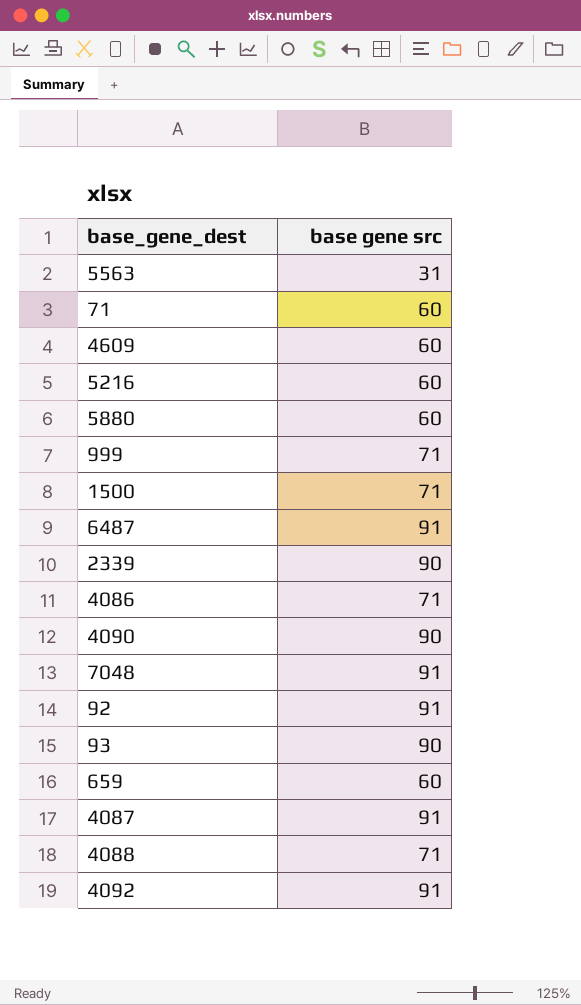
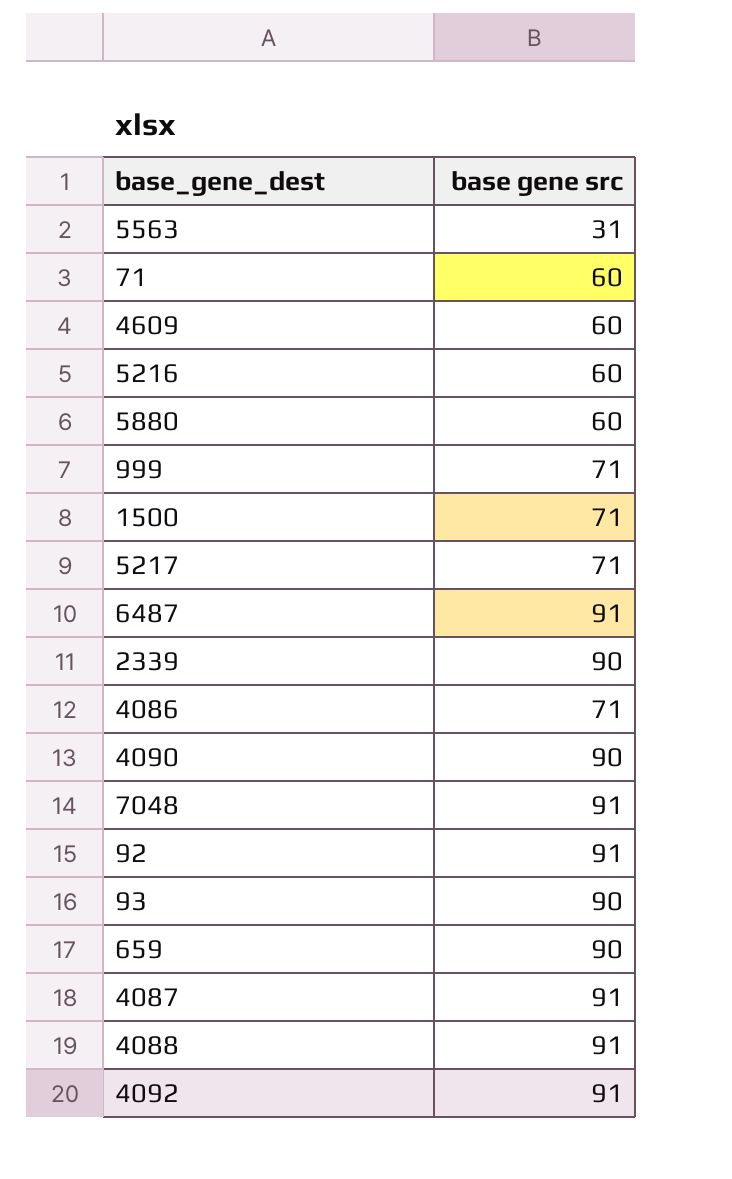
row 5217: none -> 71
659 | base gene src: 60 -> 90
4088 | base gene src: 71 -> 91

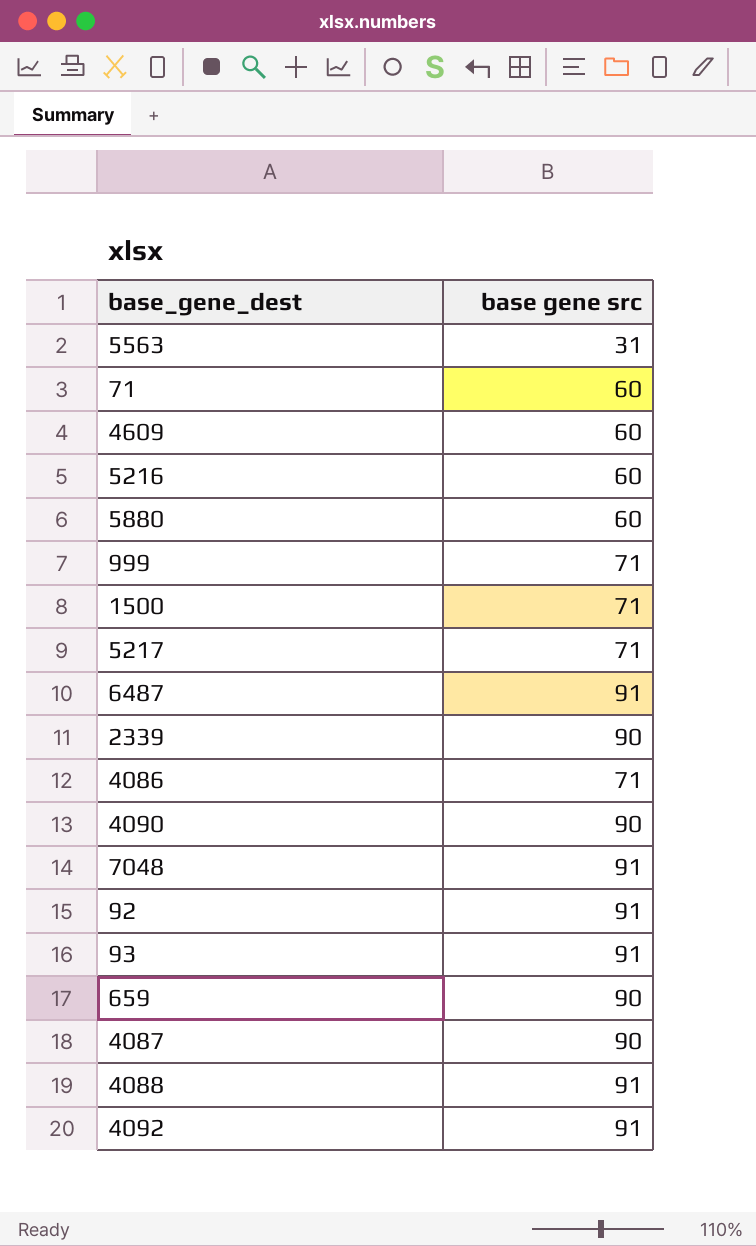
93 | base gene src: 90 -> 91
4087 | base gene src: 91 -> 90

